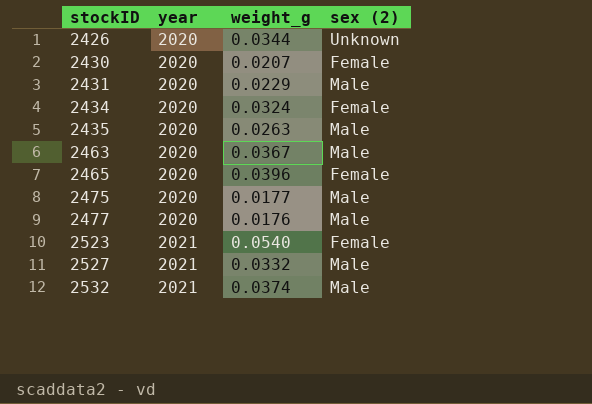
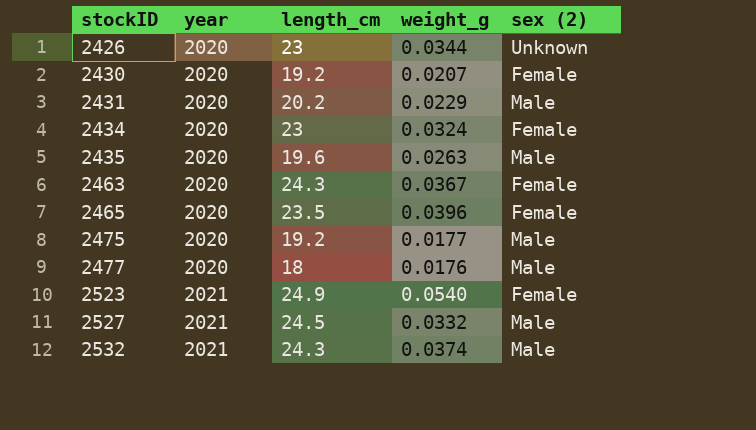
column length_cm | position: none -> 3
2463 | sex (2): Male -> Female

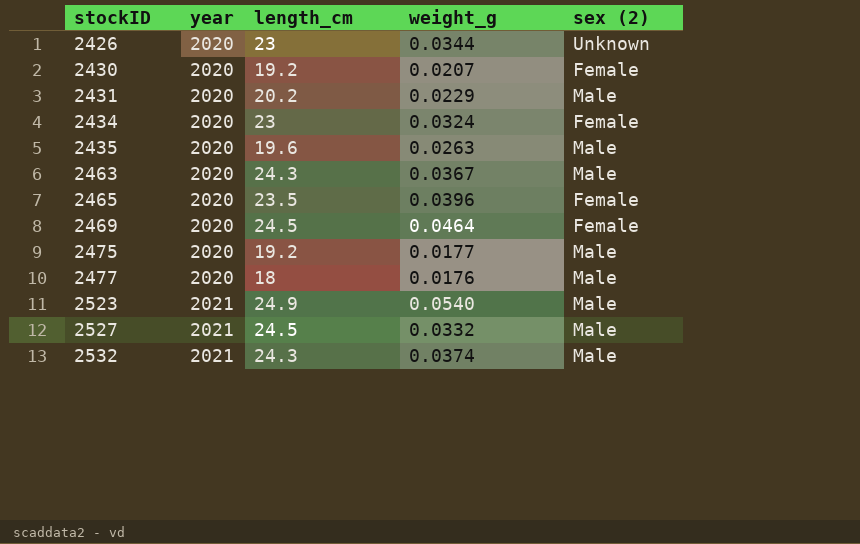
2463 | sex (2): Female -> Male
row 2469: none -> 2020 | 24.5 | 0.0464 | Female
2523 | sex (2): Female -> Male

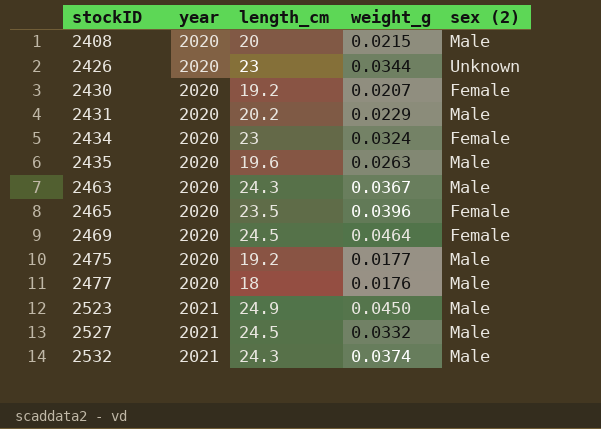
row 2408: none -> 2020 | 20 | 0.0215 | Male
2523 | weight_g: 0.0540 -> 0.0450

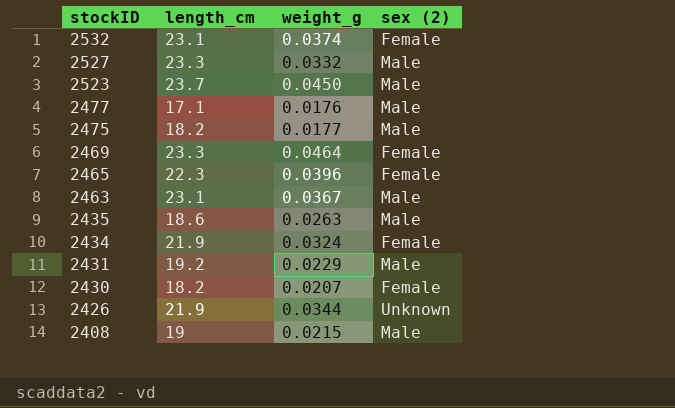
row order: stockID ascending -> stockID descending
column year | position: 2 -> none
2532 | length_cm: 24.3 -> 23.1
2532 | sex (2): Male -> Female
2527 | length_cm: 24.5 -> 23.3
2523 | length_cm: 24.9 -> 23.7
2477 | length_cm: 18 -> 17.1
2475 | length_cm: 19.2 -> 18.2
2469 | length_cm: 24.5 -> 23.3
2465 | length_cm: 23.5 -> 22.3
2463 | length_cm: 24.3 -> 23.1
2435 | length_cm: 19.6 -> 18.6
2434 | length_cm: 23 -> 21.9
2431 | length_cm: 20.2 -> 19.2
2430 | length_cm: 19.2 -> 18.2
2426 | length_cm: 23 -> 21.9
2408 | length_cm: 20 -> 19

